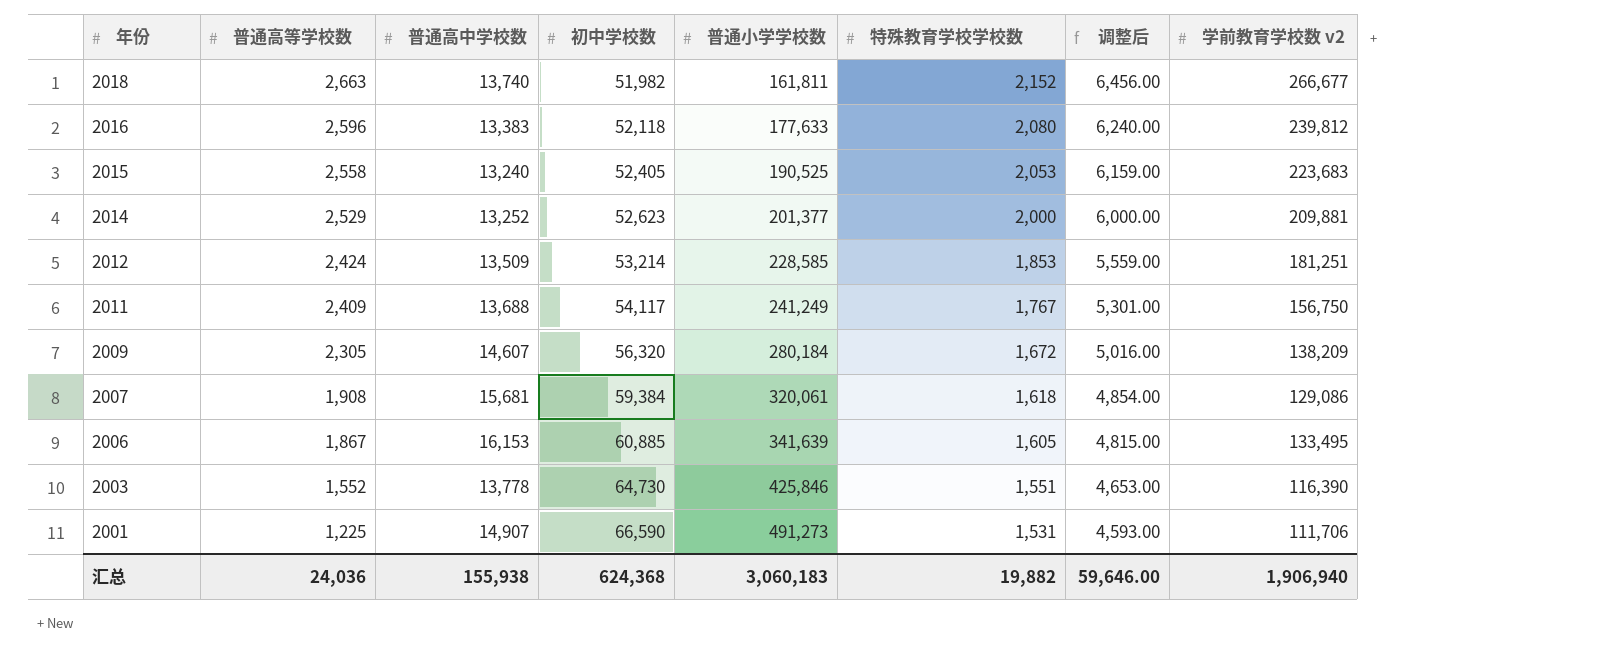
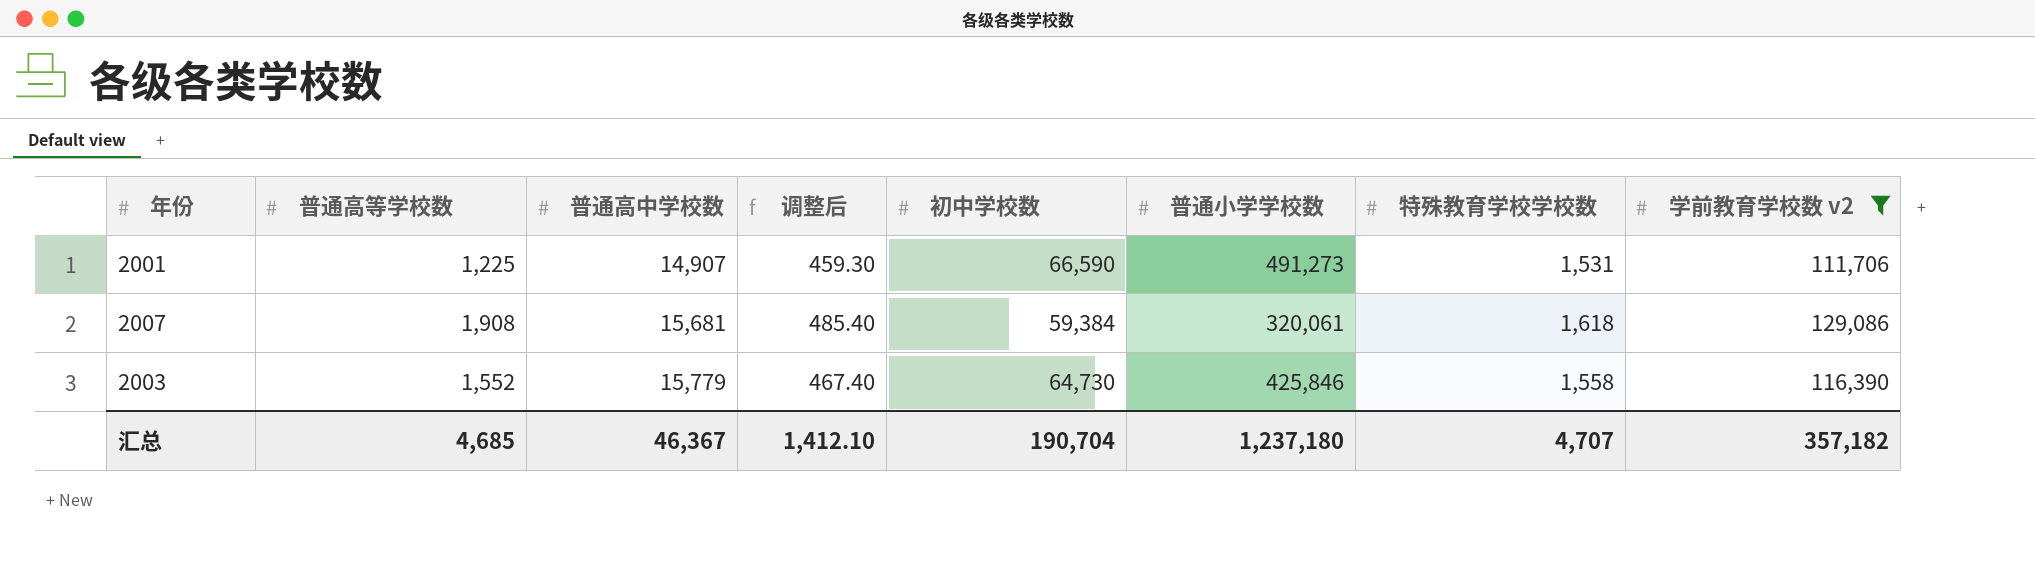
filter: none -> 学前教育学校数 v2 <= 129,086
row order: 年份 descending -> 普通高中学校数 ascending
column 调整后 | formula: [特殊教育学校学校数] * 3 -> [特殊教育学校学校数] * 0.3
column 调整后 | position: 7 -> 4
2003 | 普通高中学校数: 13,778 -> 15,779
2003 | 特殊教育学校学校数: 1,551 -> 1,558
汇总 | 普通高等学校数: 24,036 -> 4,685
汇总 | 普通高中学校数: 155,938 -> 46,367
汇总 | 调整后: 59,646.00 -> 1,412.10
汇总 | 初中学校数: 624,368 -> 190,704
汇总 | 普通小学学校数: 3,060,183 -> 1,237,180
汇总 | 特殊教育学校学校数: 19,882 -> 4,707
汇总 | 学前教育学校数 v2: 1,906,940 -> 357,182

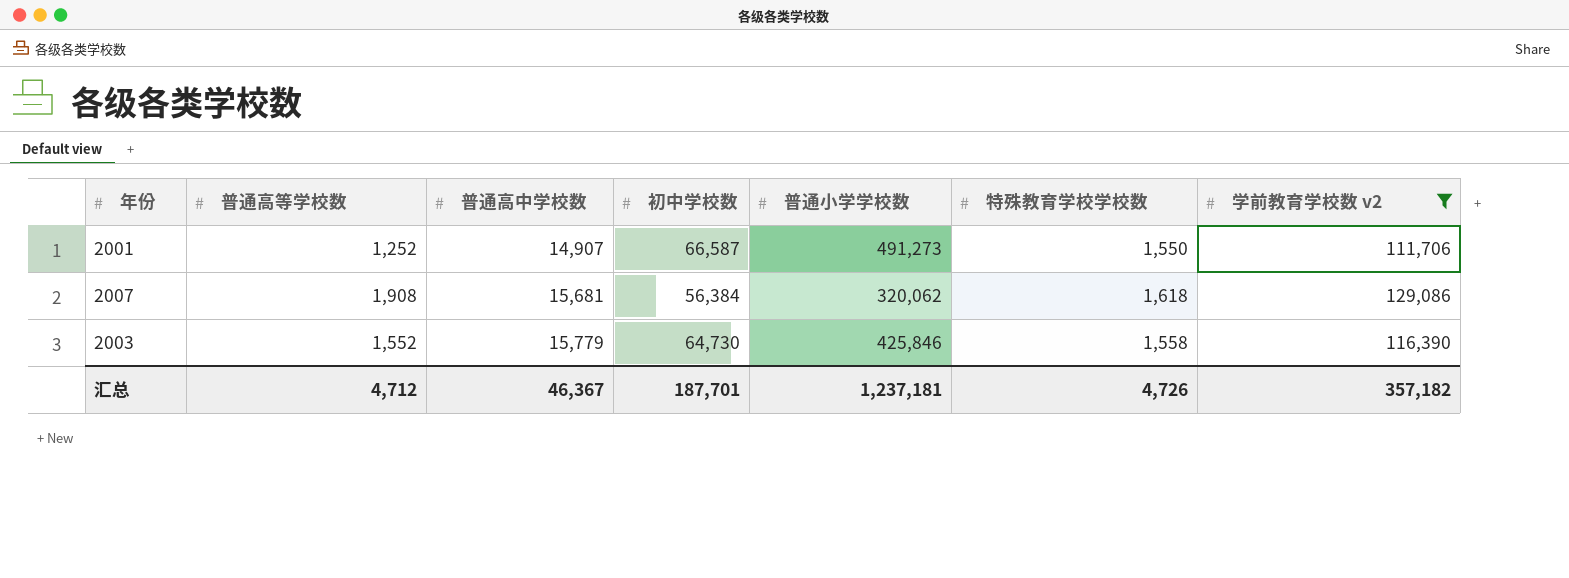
column 调整后 | formula: [特殊教育学校学校数] * 0.3 -> none
2001 | 普通高等学校数: 1,225 -> 1,252
2001 | 初中学校数: 66,590 -> 66,587
2001 | 特殊教育学校学校数: 1,531 -> 1,550
2007 | 初中学校数: 59,384 -> 56,384
2007 | 普通小学学校数: 320,061 -> 320,062
汇总 | 普通高等学校数: 4,685 -> 4,712
汇总 | 初中学校数: 190,704 -> 187,701
汇总 | 普通小学学校数: 1,237,180 -> 1,237,181
汇总 | 特殊教育学校学校数: 4,707 -> 4,726

